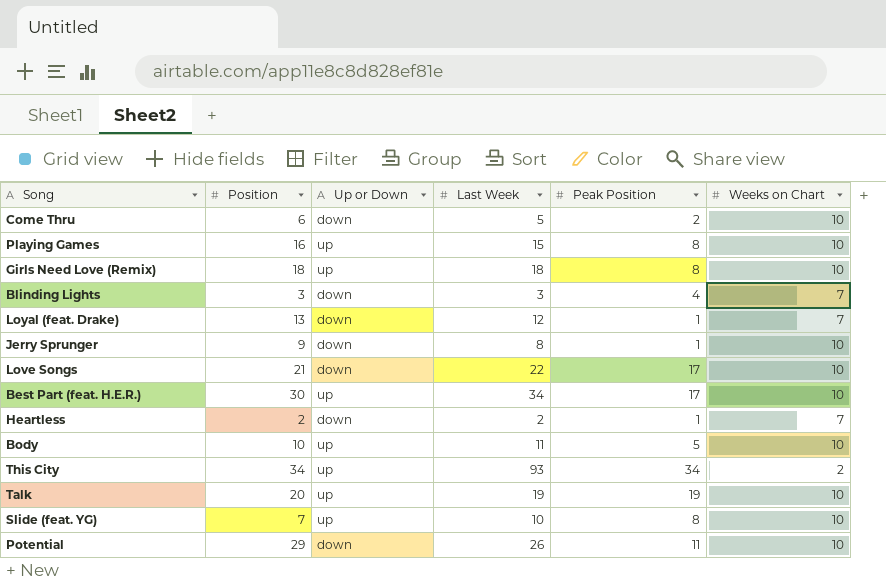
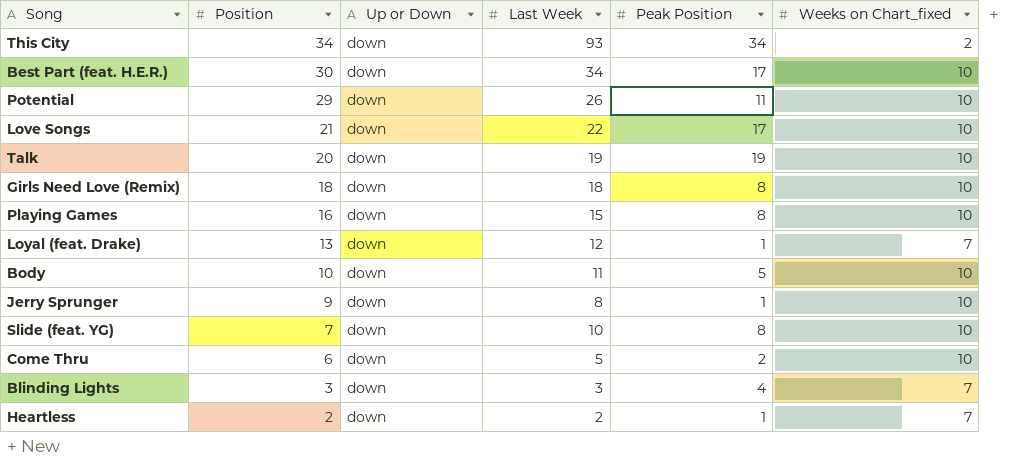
row order: none -> Position descending
column name: Weeks on Chart -> Weeks on Chart_fixed
This City | Up or Down: up -> down
Best Part (feat. H.E.R.) | Up or Down: up -> down
Talk | Up or Down: up -> down
Girls Need Love (Remix) | Up or Down: up -> down
Playing Games | Up or Down: up -> down
Body | Up or Down: up -> down
Slide (feat. YG) | Up or Down: up -> down

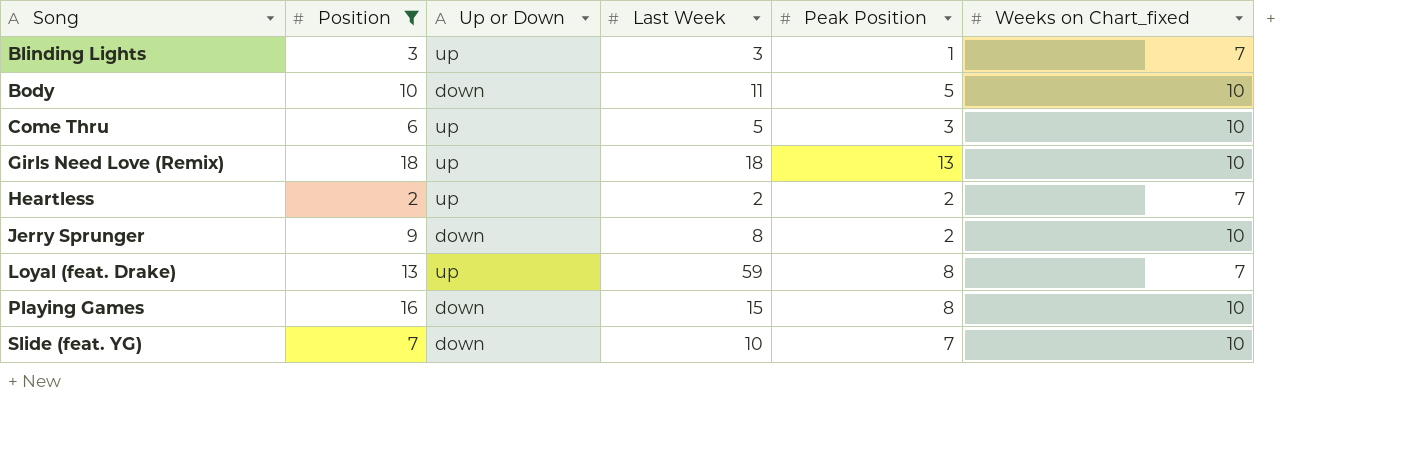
filter: none -> Position <= 18
row order: Position descending -> Song ascending
Blinding Lights | Up or Down: down -> up
Blinding Lights | Peak Position: 4 -> 1
Come Thru | Up or Down: down -> up
Come Thru | Peak Position: 2 -> 3
Girls Need Love (Remix) | Up or Down: down -> up
Girls Need Love (Remix) | Peak Position: 8 -> 13
Heartless | Up or Down: down -> up
Heartless | Peak Position: 1 -> 2
Jerry Sprunger | Peak Position: 1 -> 2
Loyal (feat. Drake) | Up or Down: down -> up
Loyal (feat. Drake) | Last Week: 12 -> 59
Loyal (feat. Drake) | Peak Position: 1 -> 8
Slide (feat. YG) | Peak Position: 8 -> 7

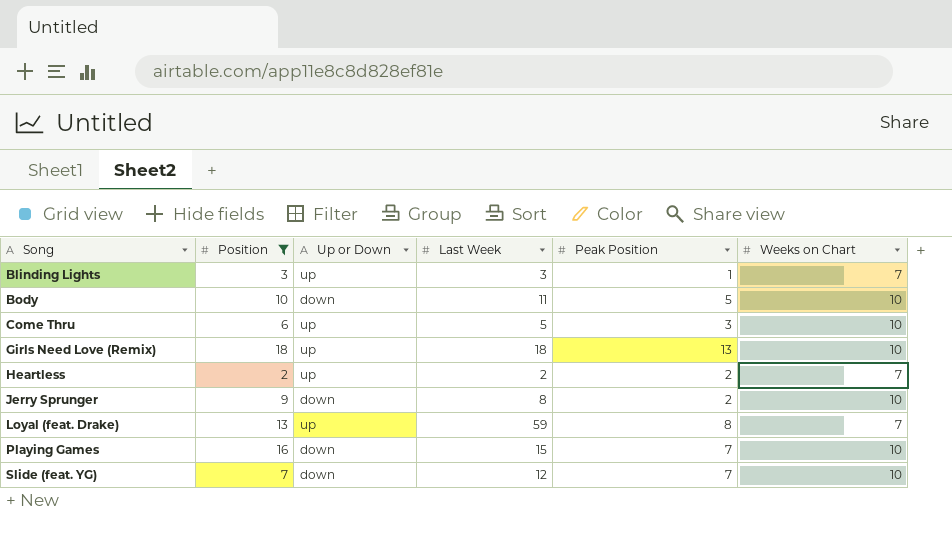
column name: Weeks on Chart_fixed -> Weeks on Chart
Playing Games | Peak Position: 8 -> 7
Slide (feat. YG) | Last Week: 10 -> 12

